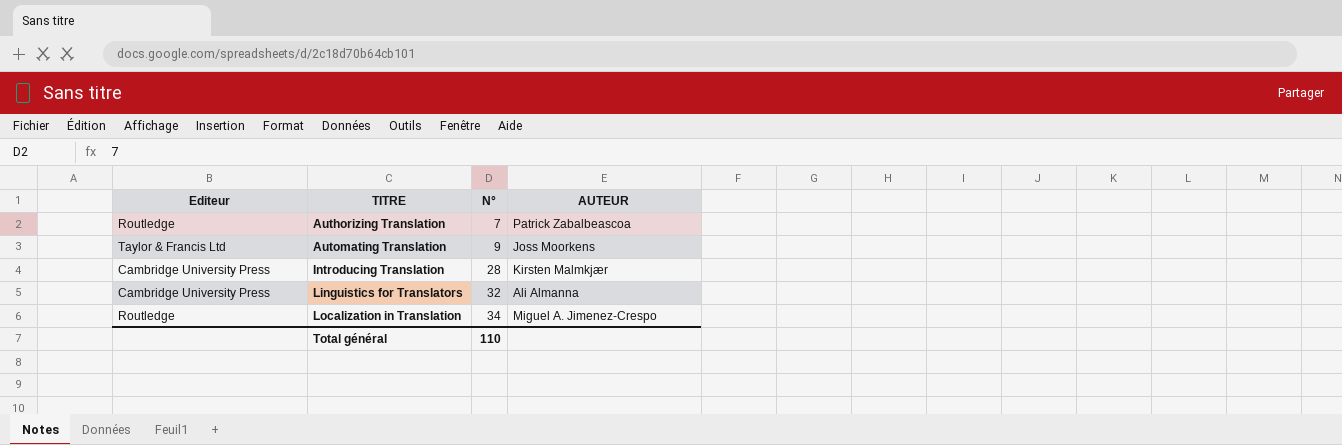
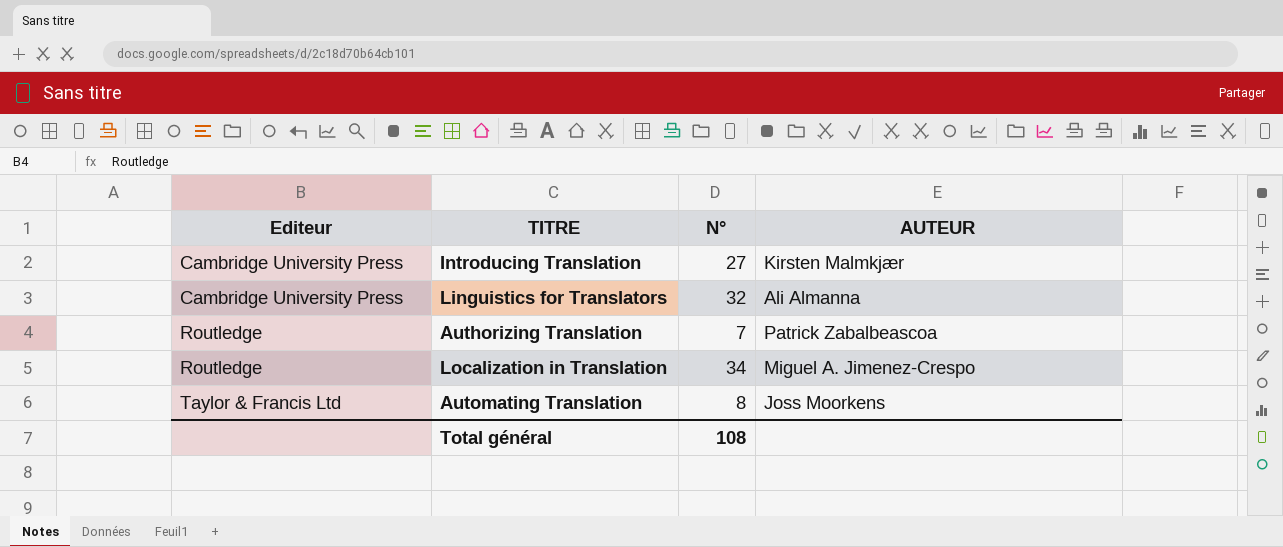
row order: TITRE ascending -> Editeur ascending
Introducing Translation | N°: 28 -> 27
Automating Translation | N°: 9 -> 8
Total général | N°: 110 -> 108

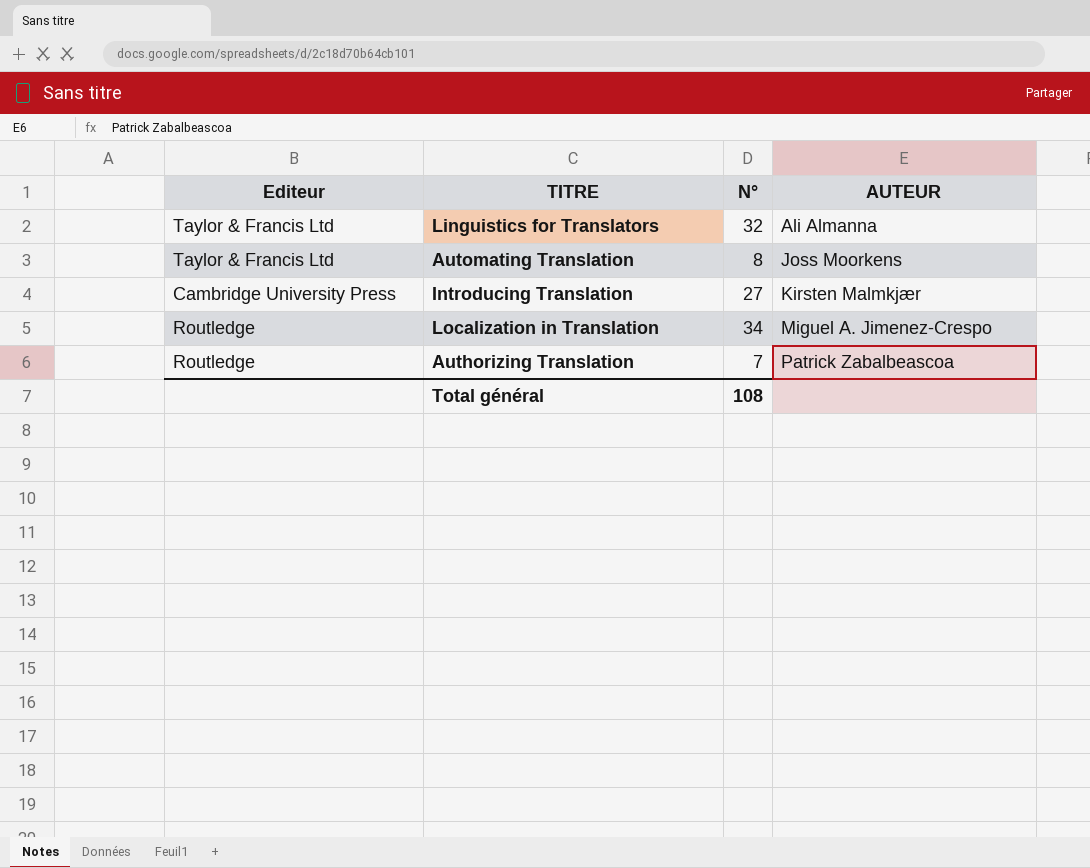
row order: Editeur ascending -> AUTEUR ascending
Linguistics for Translators | Editeur: Cambridge University Press -> Taylor & Francis Ltd

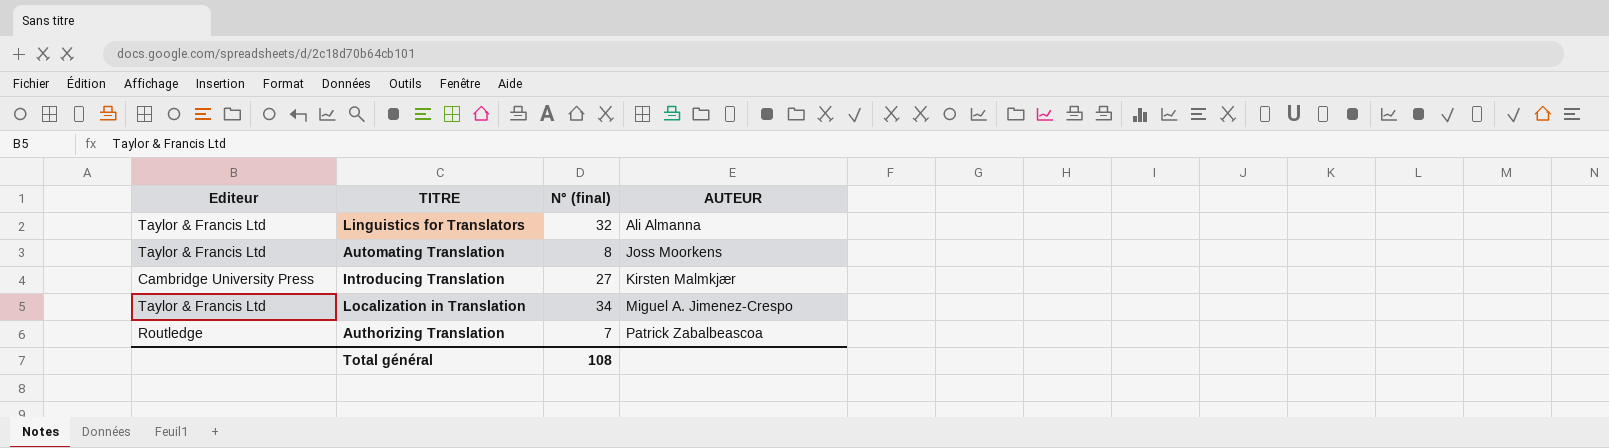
column name: N° -> N° (final)
Localization in Translation | Editeur: Routledge -> Taylor & Francis Ltd

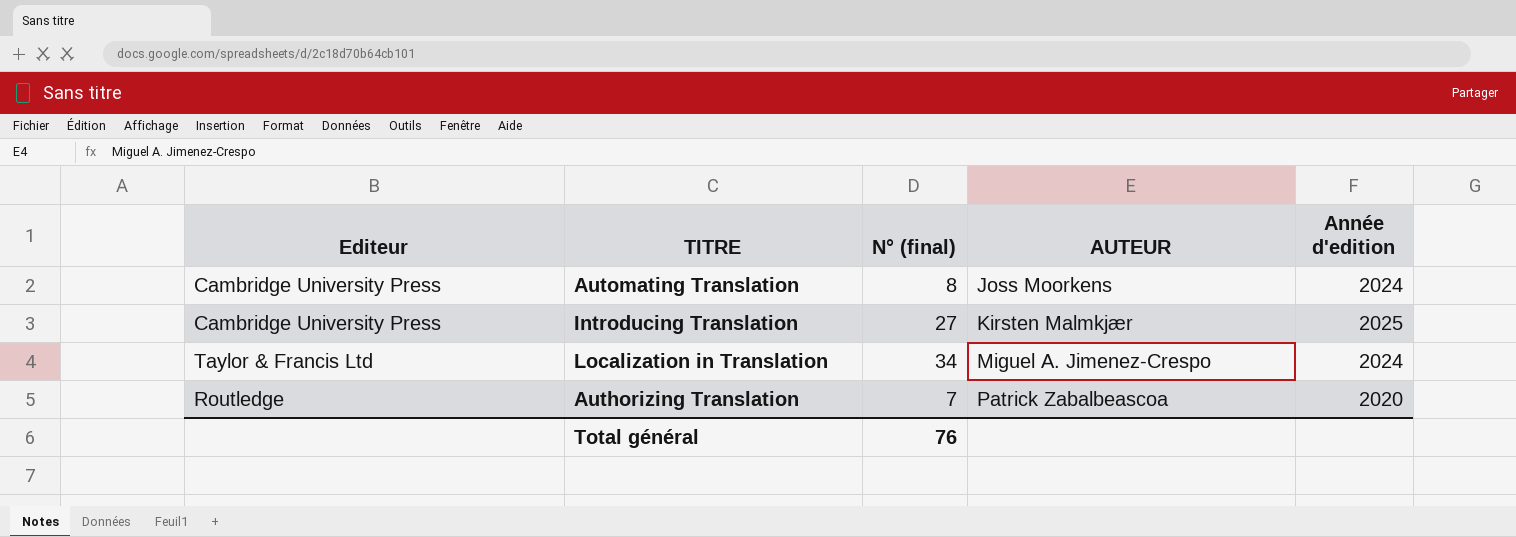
column Année d'edition | position: none -> 5
row Linguistics for Translators: Taylor & Francis Ltd | 32 | Ali Almanna -> none
Automating Translation | Editeur: Taylor & Francis Ltd -> Cambridge University Press
Total général | N° (final): 108 -> 76

